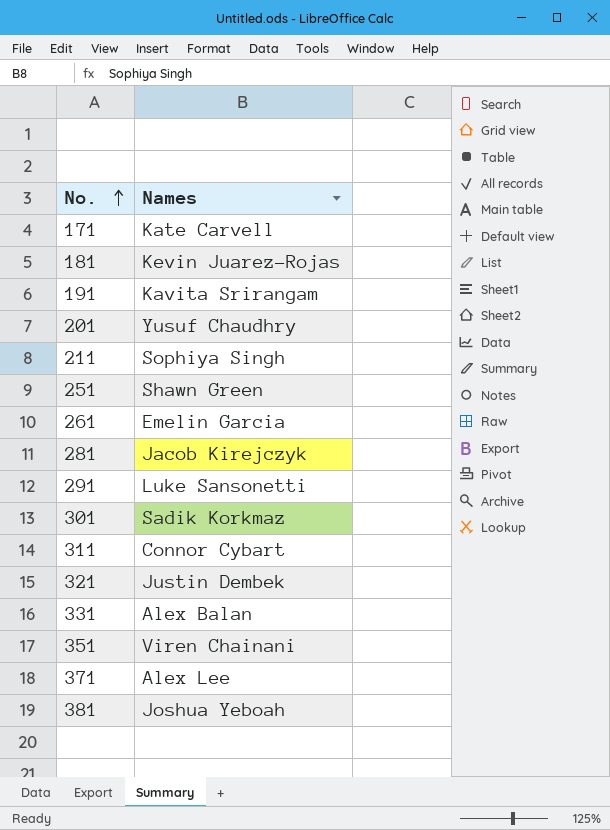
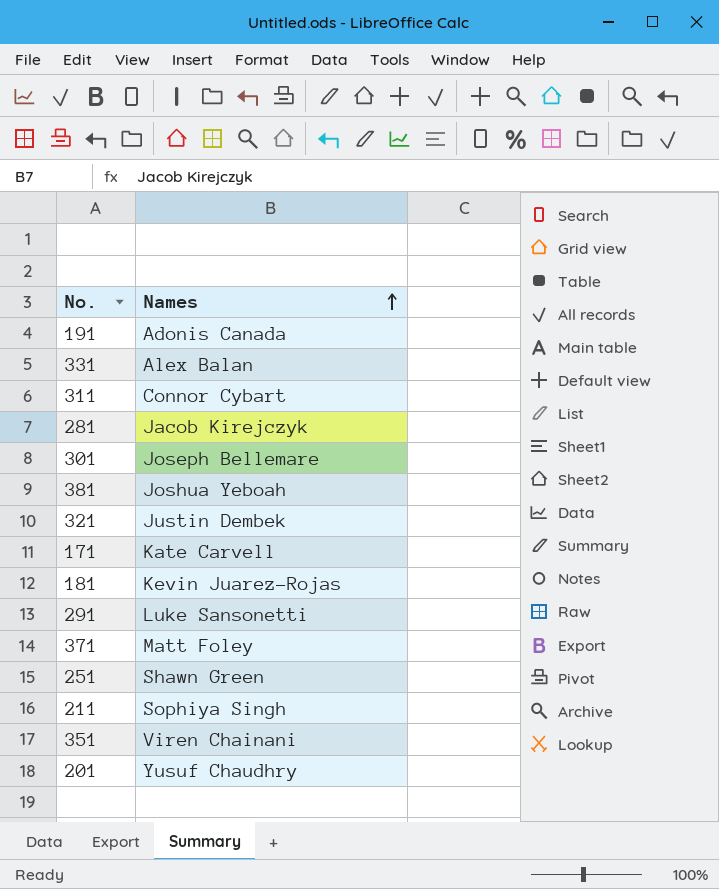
row order: No. ascending -> Names ascending
row 261: Emelin Garcia -> none
191 | Names: Kavita Srirangam -> Adonis Canada
301 | Names: Sadik Korkmaz -> Joseph Bellemare
371 | Names: Alex Lee -> Matt Foley

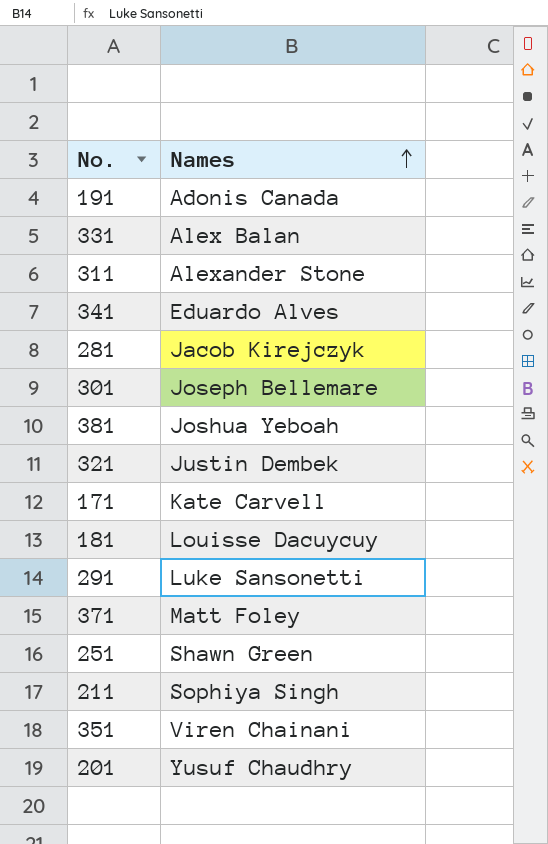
311 | Names: Connor Cybart -> Alexander Stone
row 341: none -> Eduardo Alves
181 | Names: Kevin Juarez-Rojas -> Louisse Dacuycuy

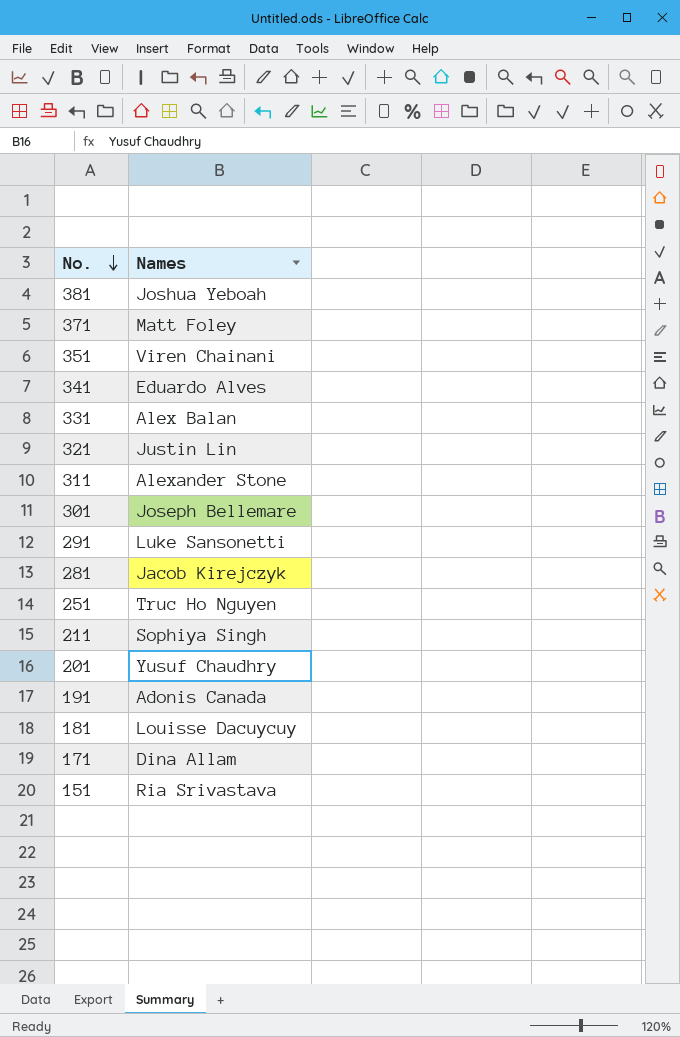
row order: Names ascending -> No. descending
321 | Names: Justin Dembek -> Justin Lin
251 | Names: Shawn Green -> Truc Ho Nguyen
171 | Names: Kate Carvell -> Dina Allam
row 151: none -> Ria Srivastava

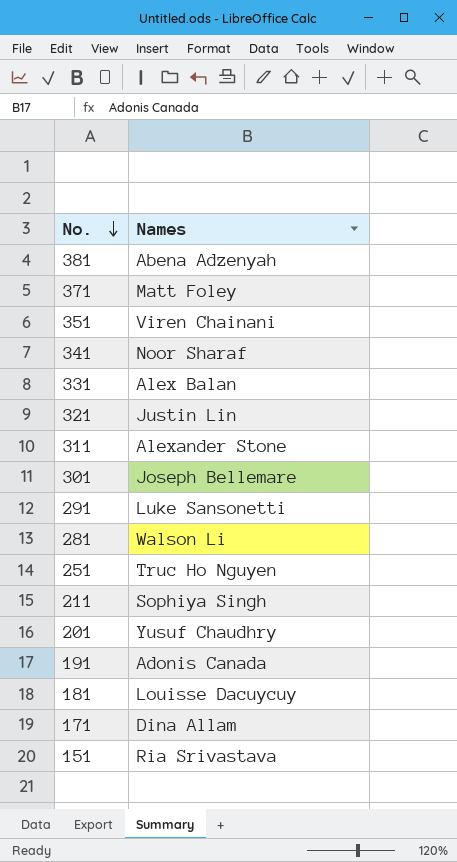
381 | Names: Joshua Yeboah -> Abena Adzenyah
341 | Names: Eduardo Alves -> Noor Sharaf
281 | Names: Jacob Kirejczyk -> Walson Li

